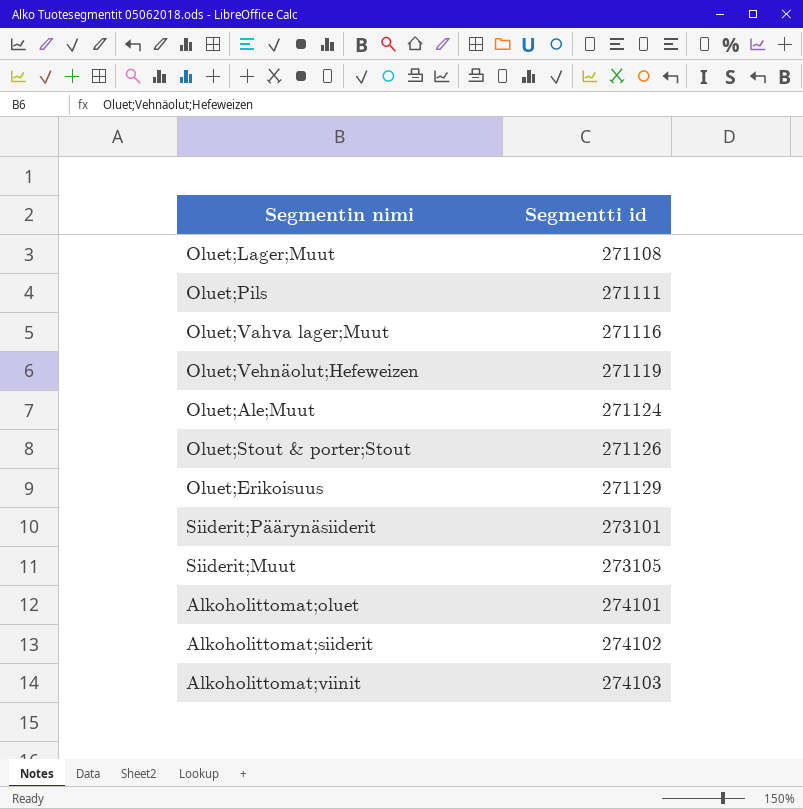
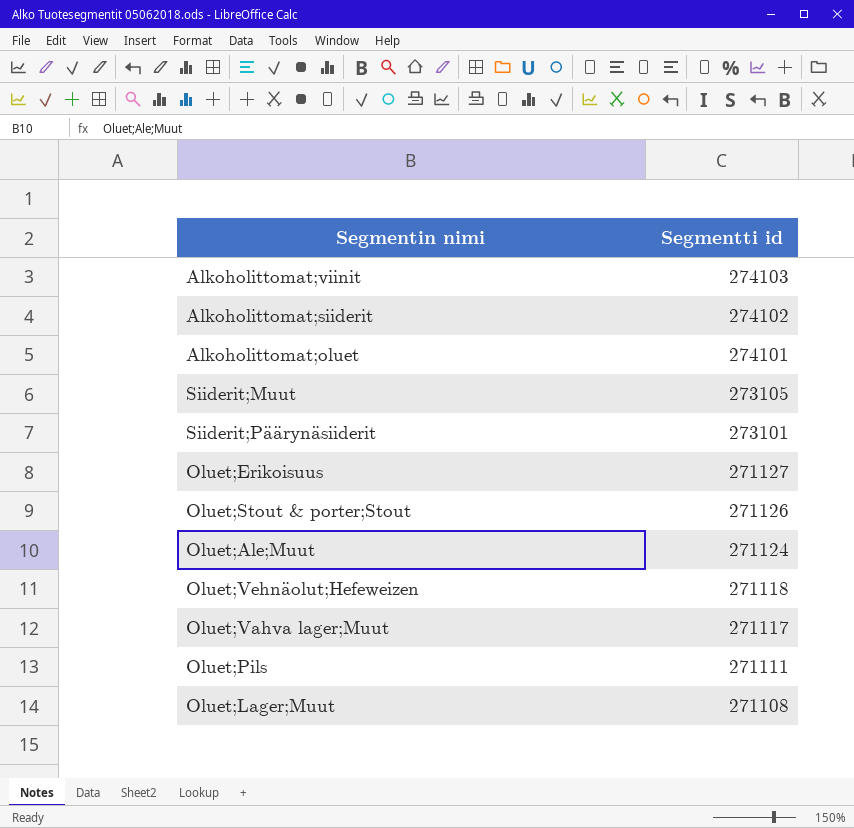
row order: Segmentti id ascending -> Segmentti id descending
Oluet;Erikoisuus | Segmentti id: 271129 -> 271127
Oluet;Vehnäolut;Hefeweizen | Segmentti id: 271119 -> 271118
Oluet;Vahva lager;Muut | Segmentti id: 271116 -> 271117

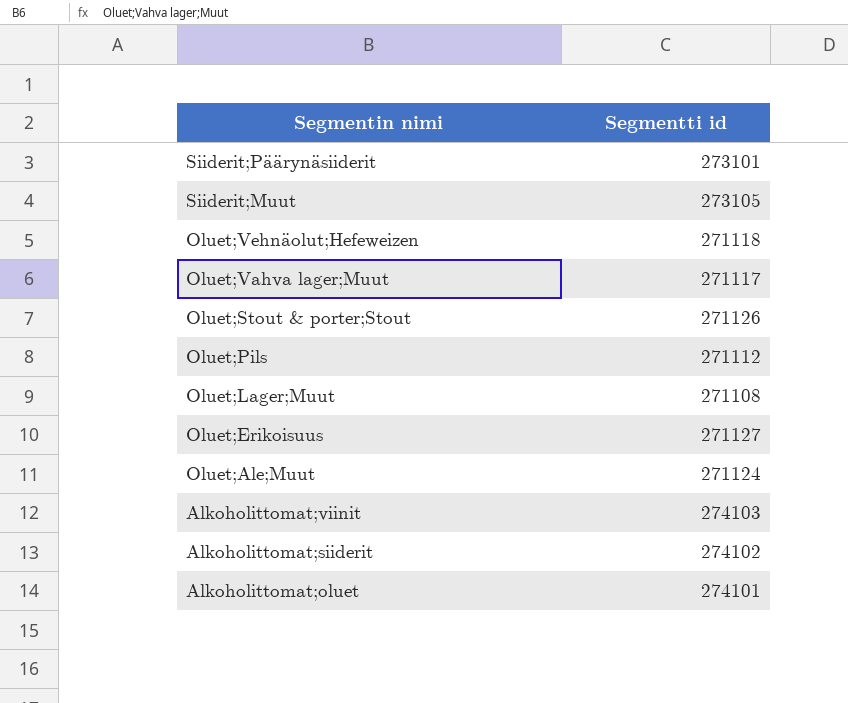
row order: Segmentti id descending -> Segmentin nimi descending
Oluet;Pils | Segmentti id: 271111 -> 271112

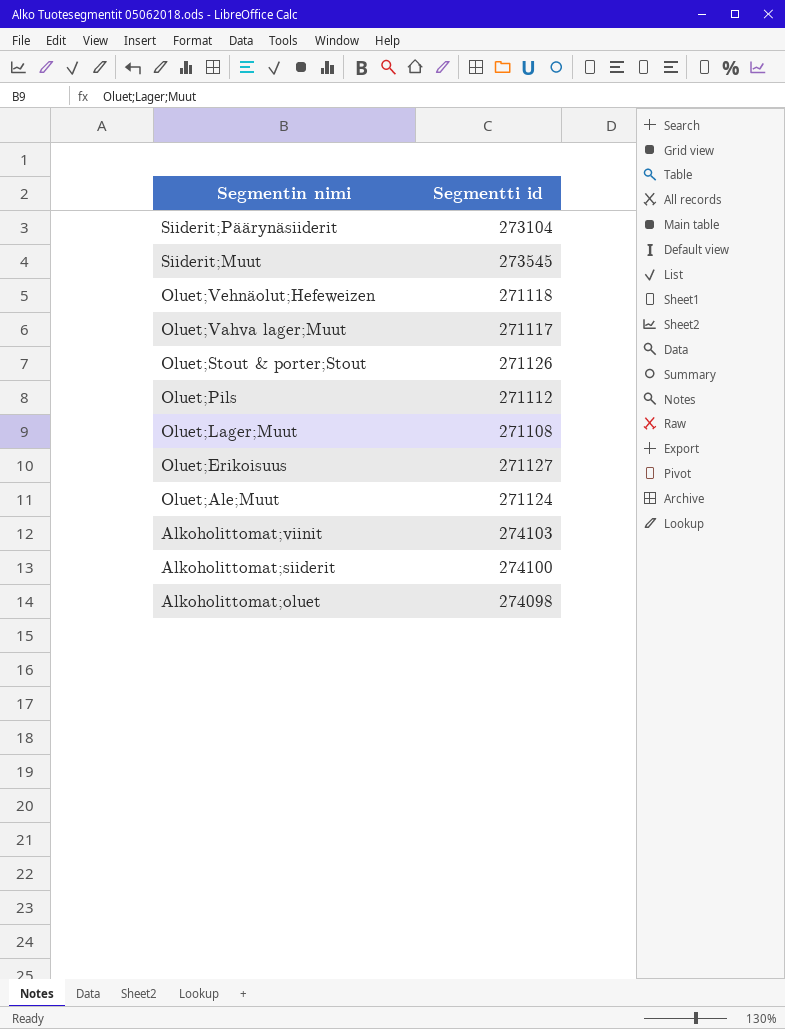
Siiderit;Päärynäsiiderit | Segmentti id: 273101 -> 273104
Siiderit;Muut | Segmentti id: 273105 -> 273545
Alkoholittomat;siiderit | Segmentti id: 274102 -> 274100
Alkoholittomat;oluet | Segmentti id: 274101 -> 274098

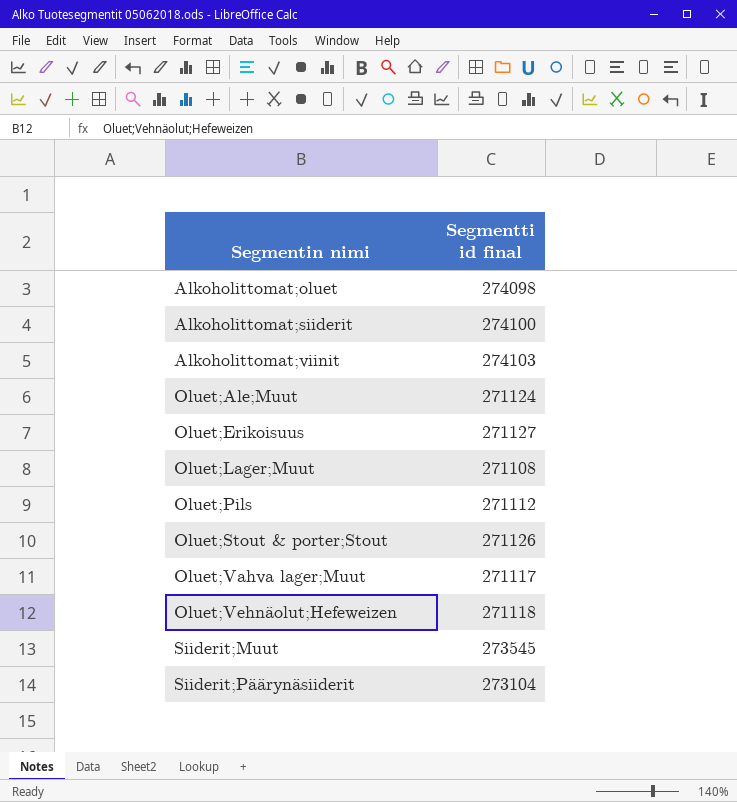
row order: Segmentin nimi descending -> Segmentin nimi ascending
column name: Segmentti id -> Segmentti id final

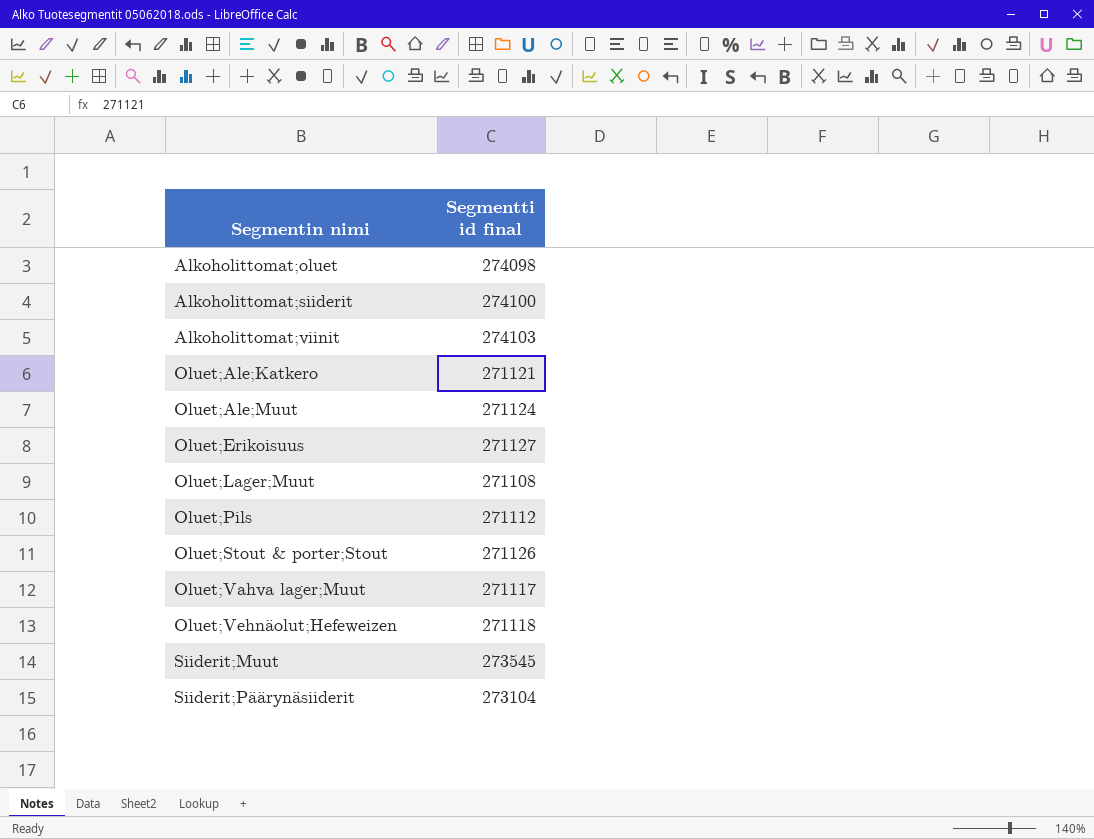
row Oluet;Ale;Katkero: none -> 271121

